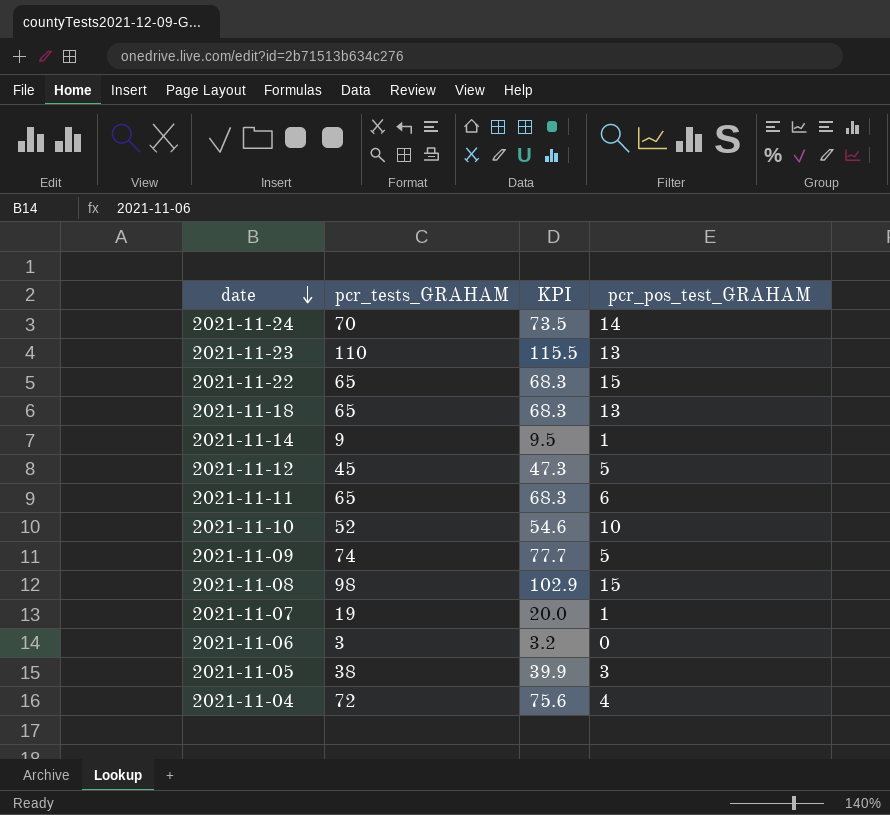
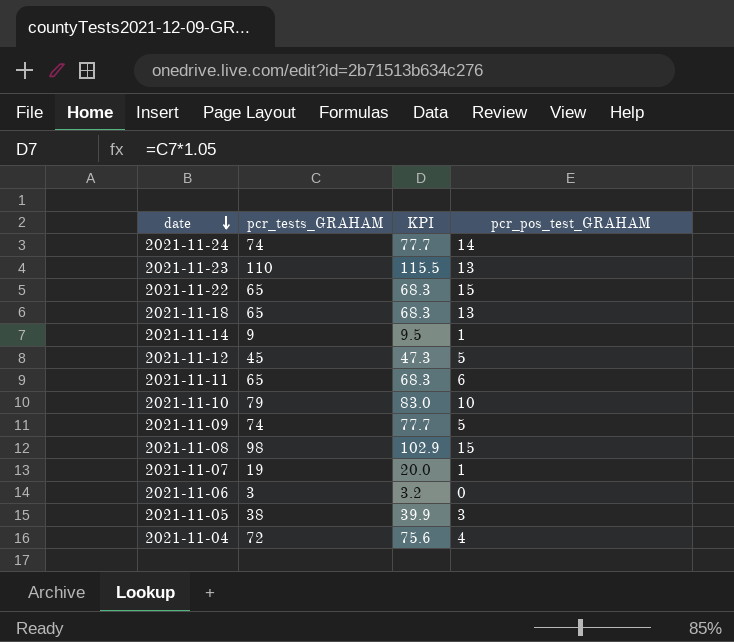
2021-11-24 | pcr_tests_GRAHAM: 70 -> 74
2021-11-24 | KPI: 73.5 -> 77.7
2021-11-10 | pcr_tests_GRAHAM: 52 -> 79
2021-11-10 | KPI: 54.6 -> 83.0

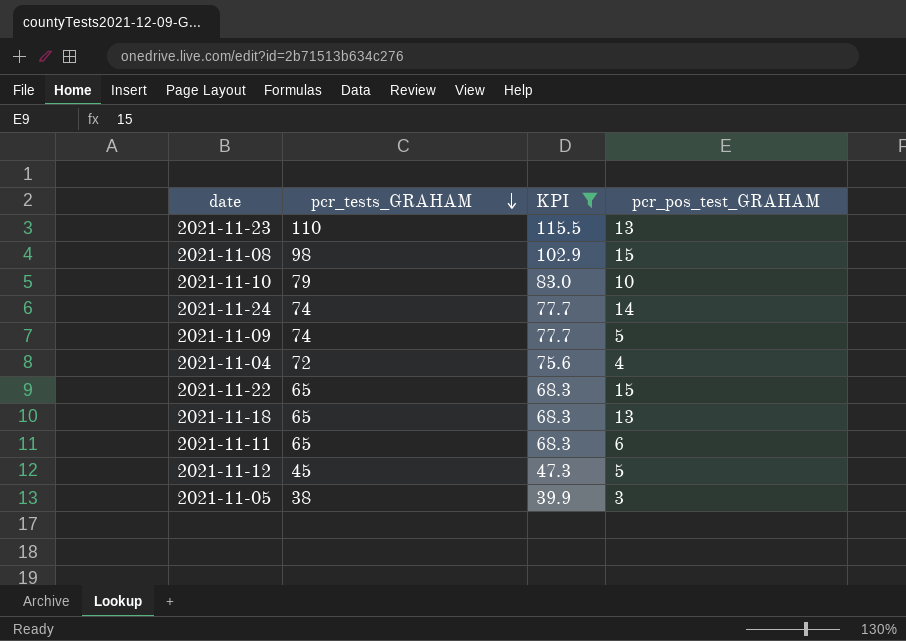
filter: none -> KPI >= 39.9
row order: date descending -> pcr_tests_GRAHAM descending

